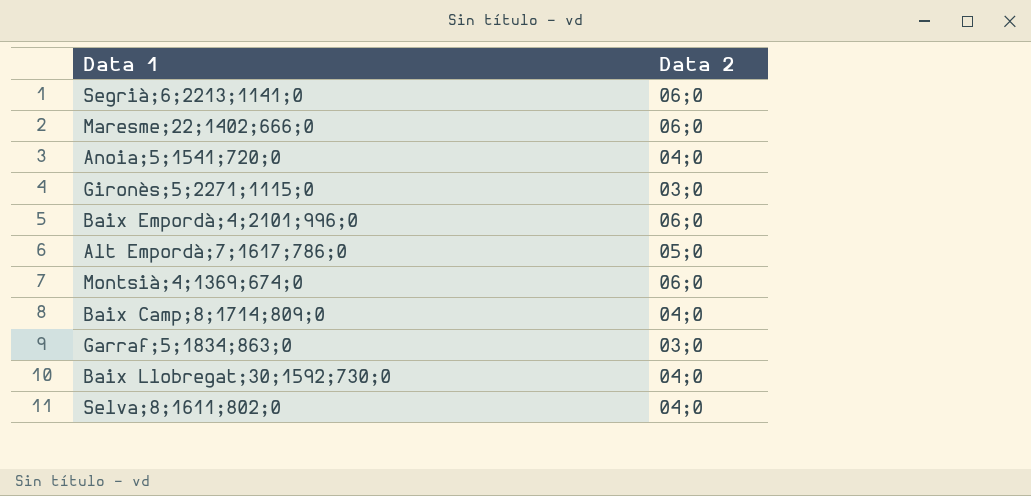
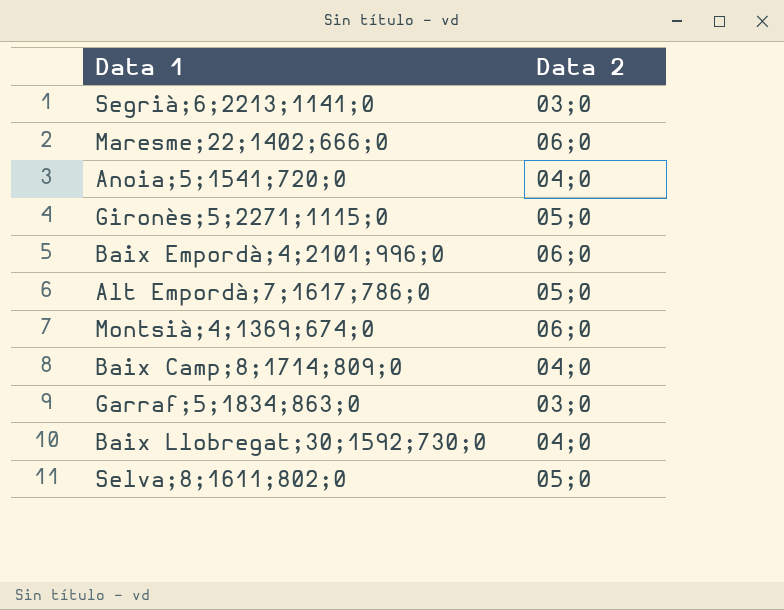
Segrià;6;2213;1141;0 | Data 2: 06;0 -> 03;0
Gironès;5;2271;1115;0 | Data 2: 03;0 -> 05;0
Selva;8;1611;802;0 | Data 2: 04;0 -> 05;0

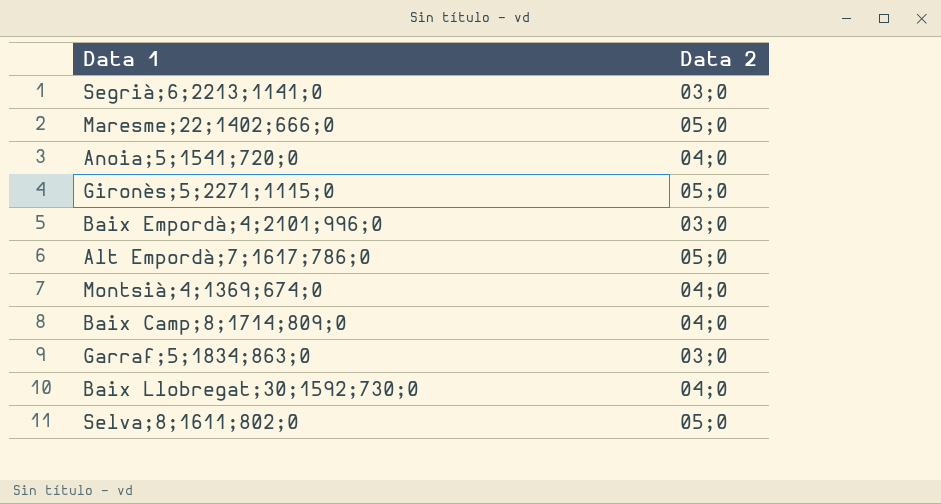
Maresme;22;1402;666;0 | Data 2: 06;0 -> 05;0
Baix Empordà;4;2101;996;0 | Data 2: 06;0 -> 03;0
Montsià;4;1369;674;0 | Data 2: 06;0 -> 04;0

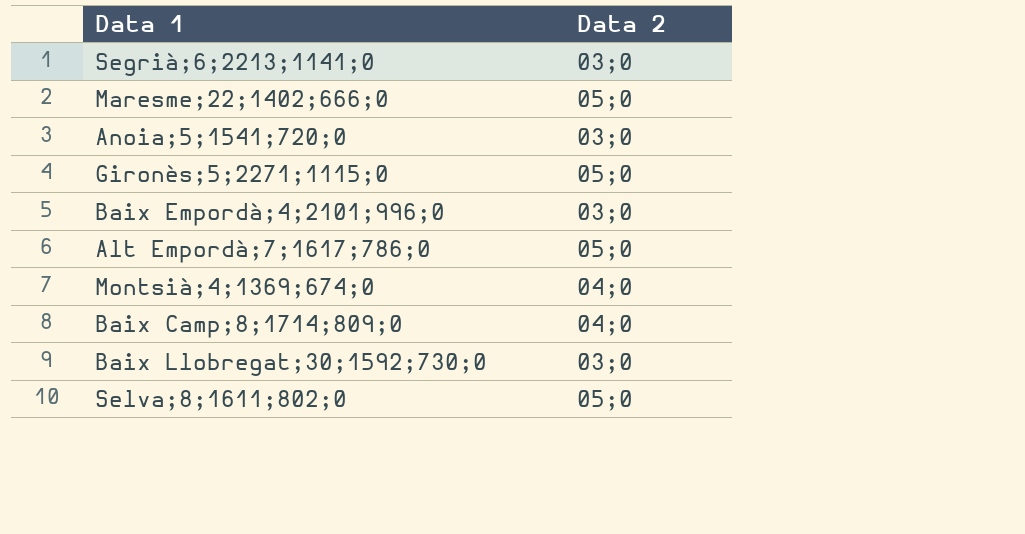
row Garraf;5;1834;863;0: 03;0 -> none
Anoia;5;1541;720;0 | Data 2: 04;0 -> 03;0
Baix Llobregat;30;1592;730;0 | Data 2: 04;0 -> 03;0

